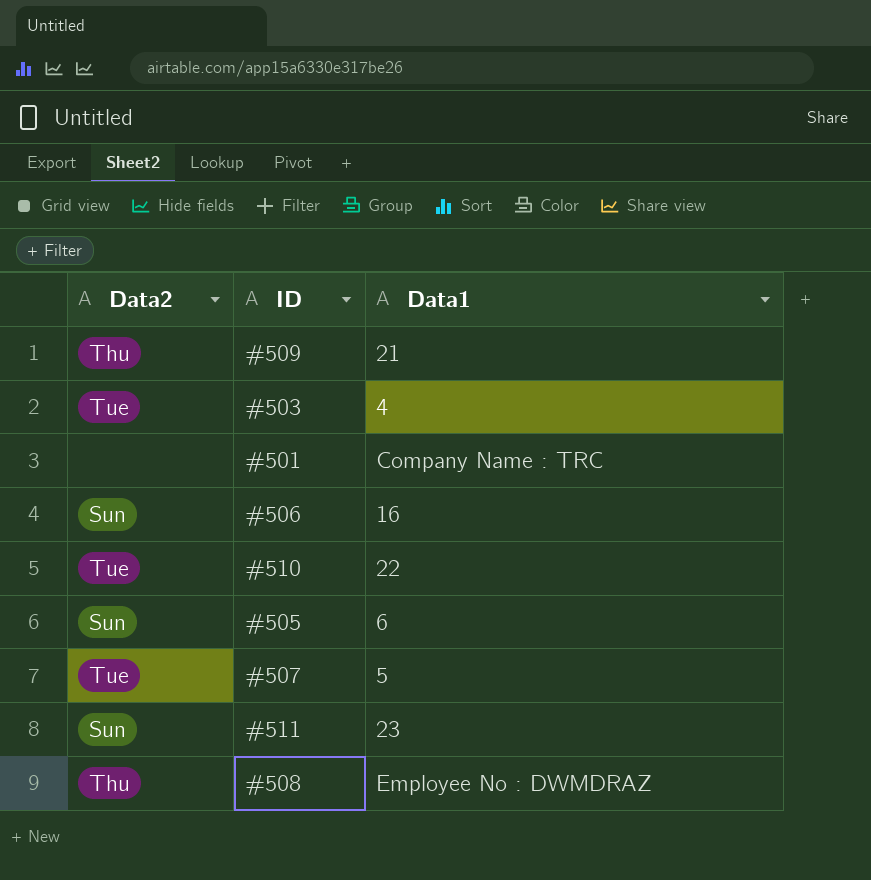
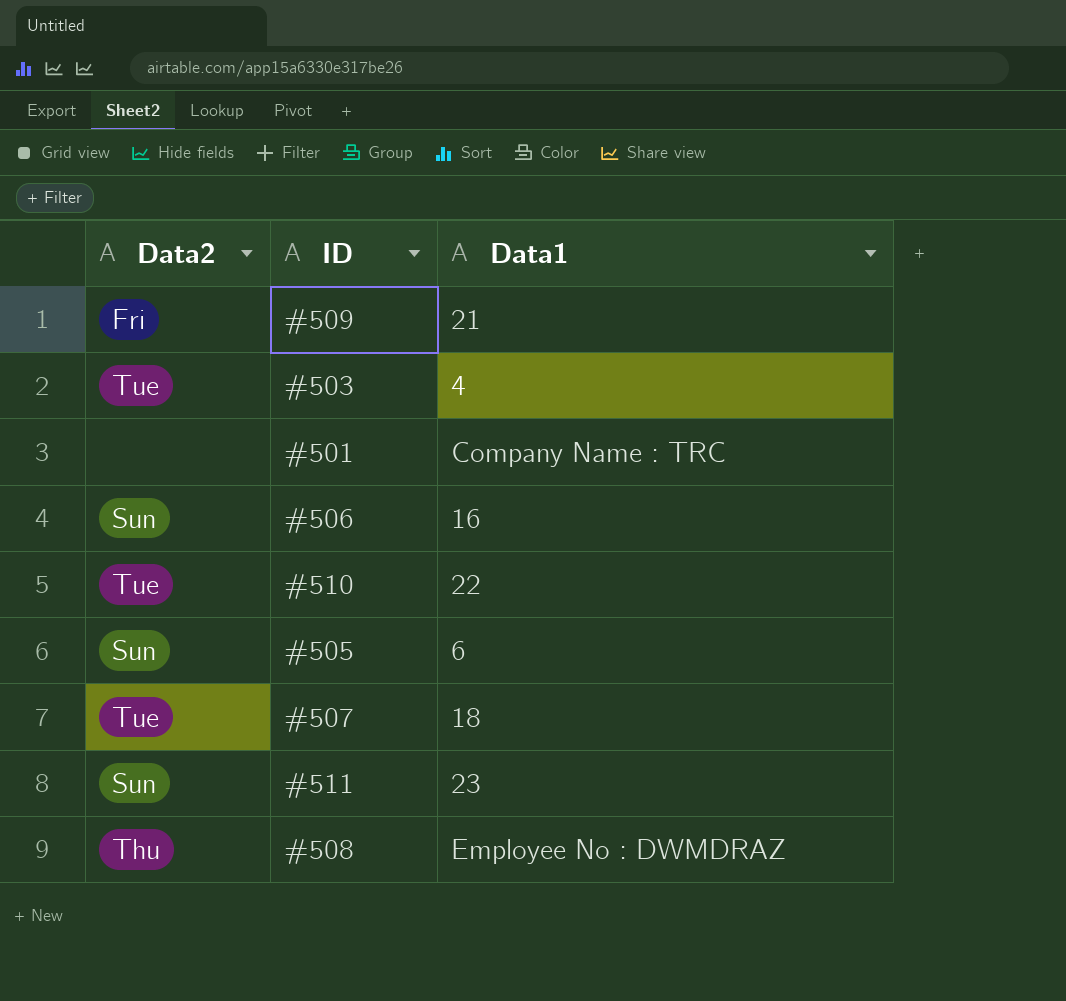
#509 | Data2: Thu -> Fri
#507 | Data1: 5 -> 18

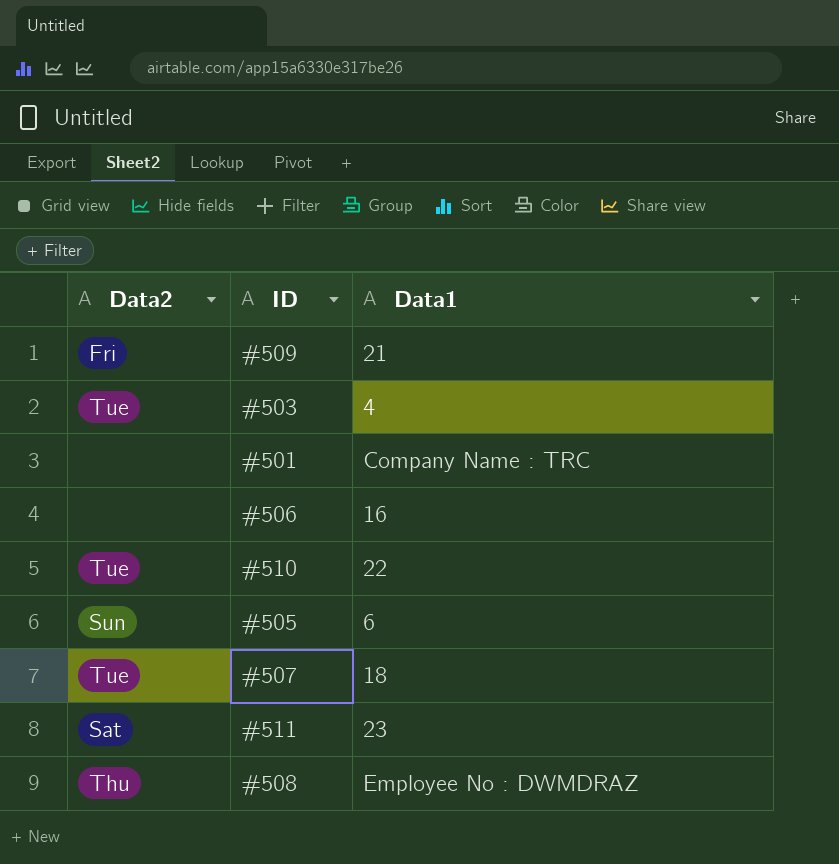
#506 | Data2: Sun -> none
#511 | Data2: Sun -> Sat

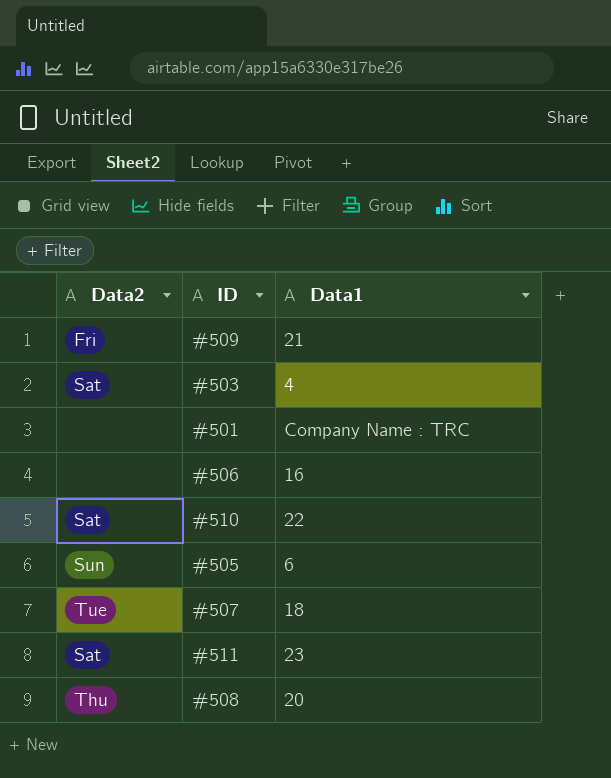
#503 | Data2: Tue -> Sat
#510 | Data2: Tue -> Sat
#508 | Data1: Employee No : DWMDRAZ -> 20

